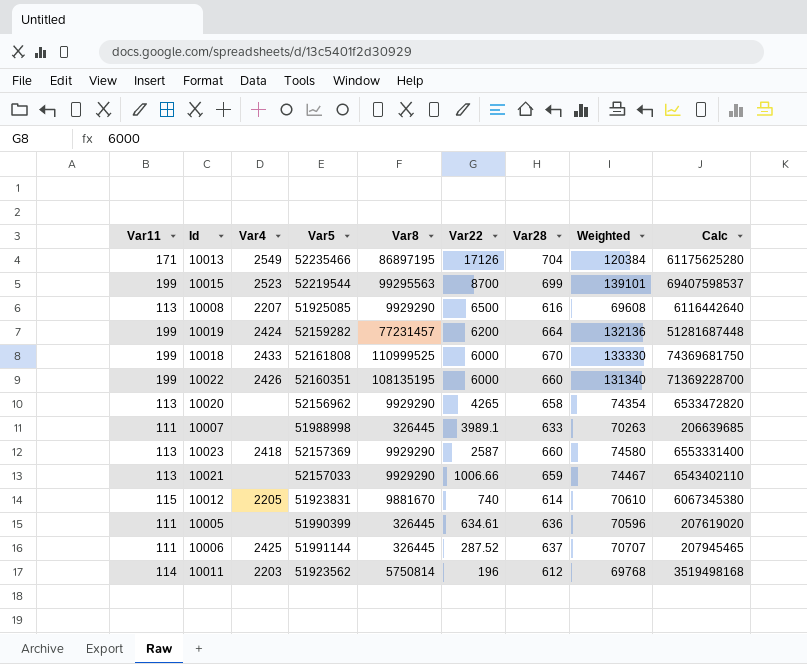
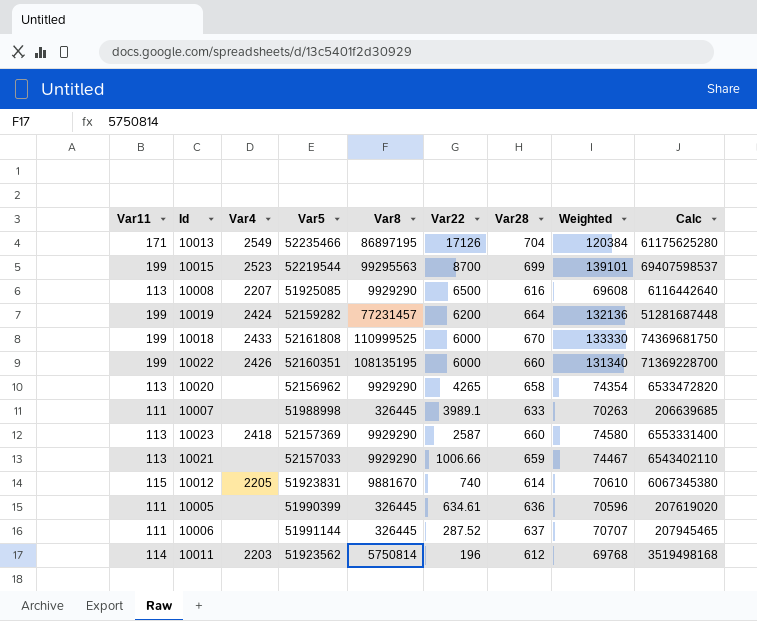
10006 | Var4: 2425 -> none

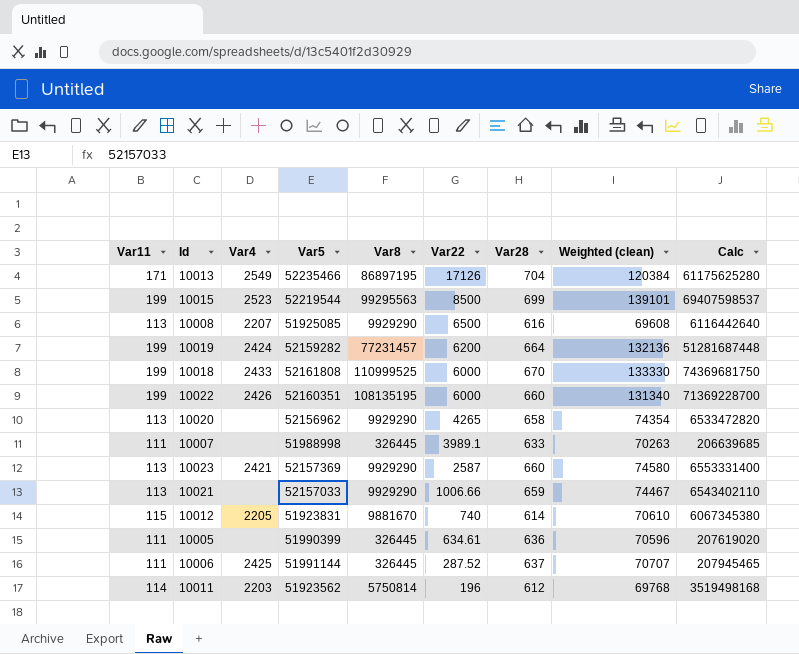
column name: Weighted -> Weighted (clean)
10015 | Var22: 8700 -> 8500
10023 | Var4: 2418 -> 2421
10006 | Var4: none -> 2425

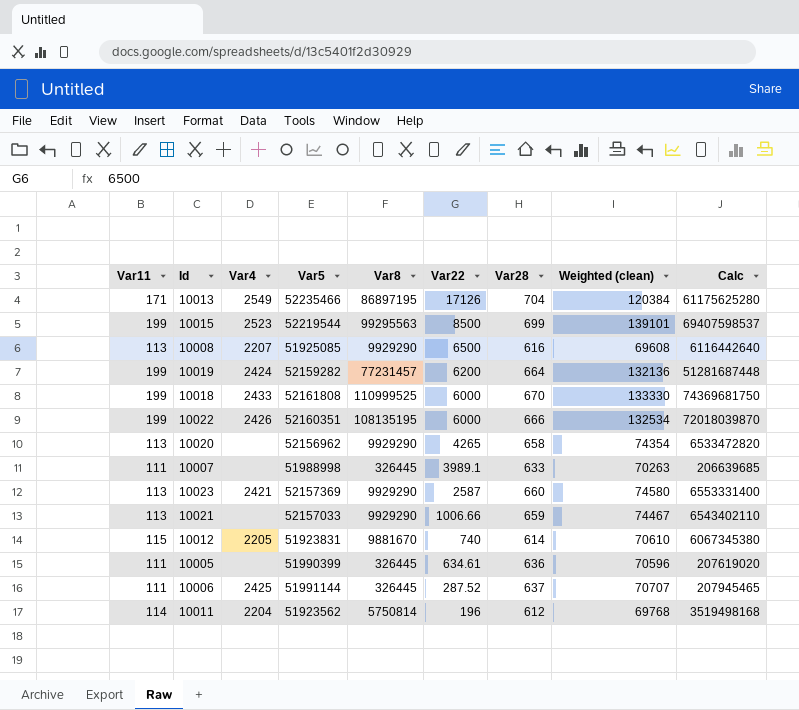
10022 | Var28: 660 -> 666
10022 | Weighted (clean): 131340 -> 132534
10022 | Calc: 71369228700 -> 72018039870
10011 | Var4: 2203 -> 2204

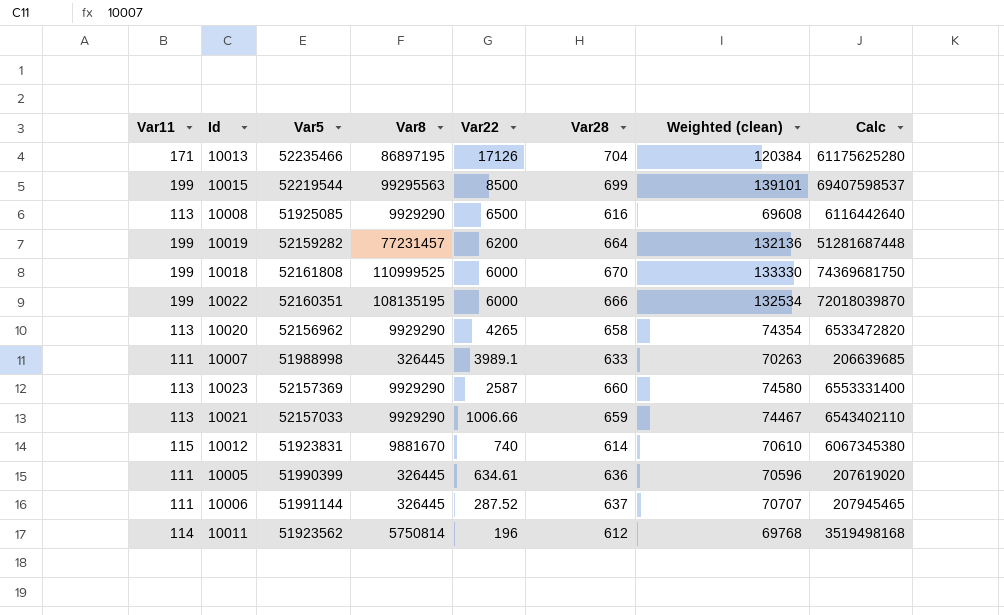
column Var4 | position: 3 -> none

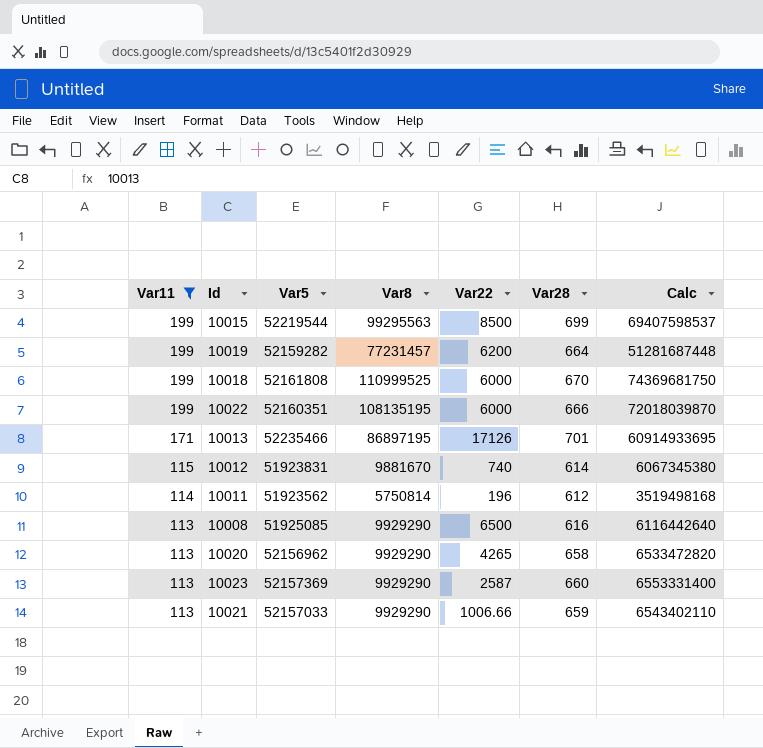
filter: none -> Var11 != 111
row order: Var22 descending -> Var11 descending
column Weighted (clean) | formula: [Var11] * [Var28] -> none
10013 | Var28: 704 -> 701
10013 | Calc: 61175625280 -> 60914933695

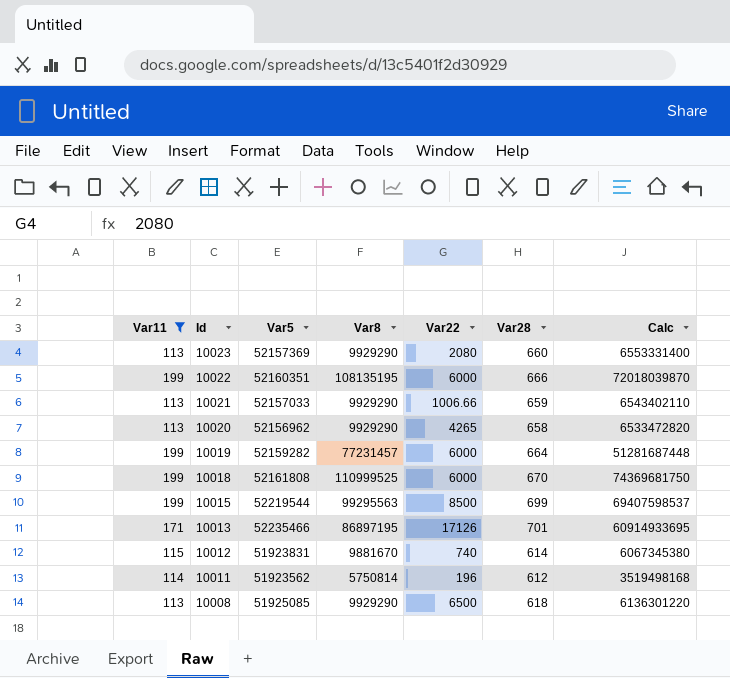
row order: Var11 descending -> Id descending
10023 | Var22: 2587 -> 2080
10019 | Var22: 6200 -> 6000
10008 | Var28: 616 -> 618
10008 | Calc: 6116442640 -> 6136301220

